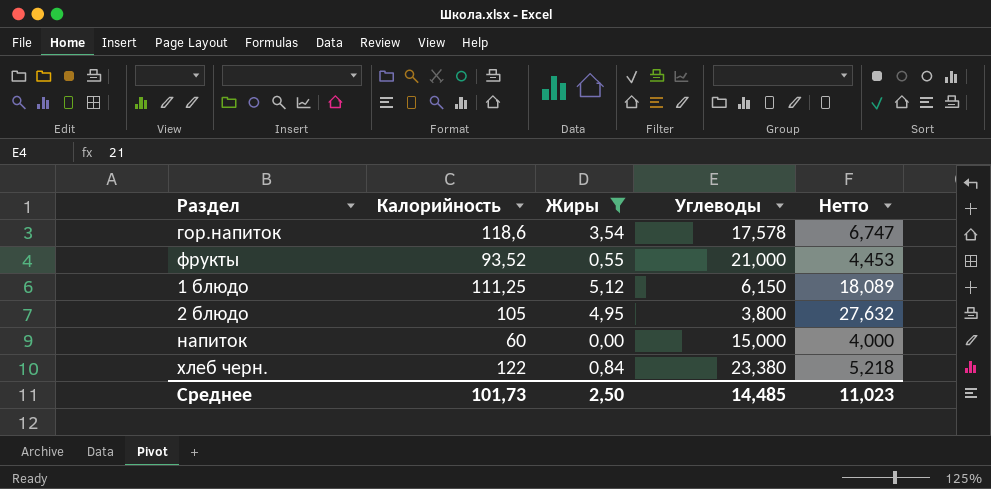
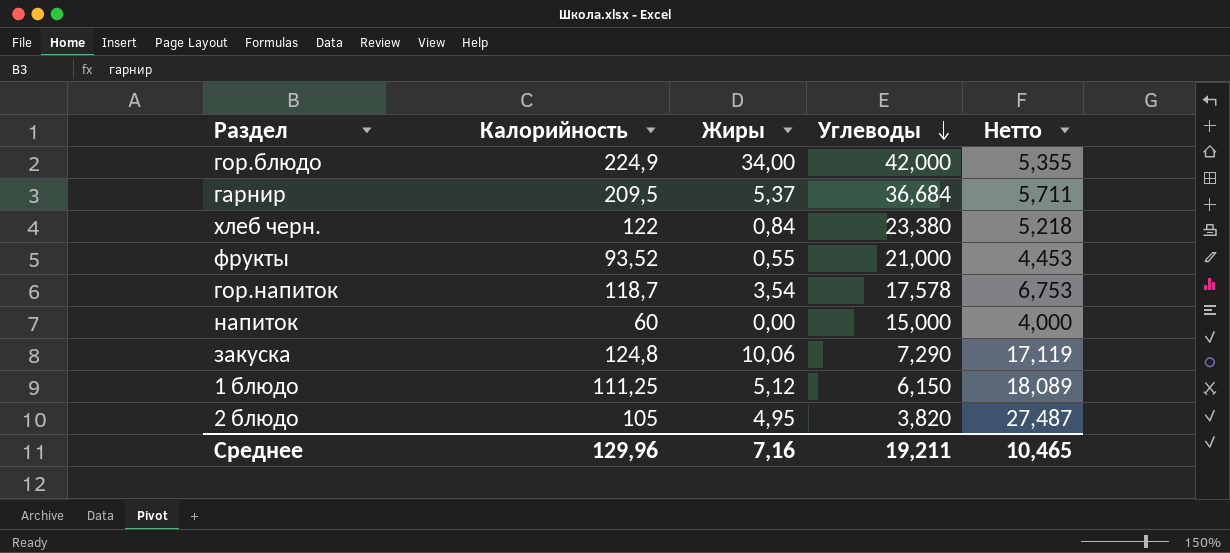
filter: Жиры <= 5,12 -> none
row order: none -> Углеводы descending
гор.напиток | Калорийность: 118,6 -> 118,7
гор.напиток | Нетто: 6,747 -> 6,753
2 блюдо | Углеводы: 3,800 -> 3,820
2 блюдо | Нетто: 27,632 -> 27,487
Среднее | Калорийность: 101,73 -> 129,96
Среднее | Жиры: 2,50 -> 7,16
Среднее | Углеводы: 14,485 -> 19,211
Среднее | Нетто: 11,023 -> 10,465

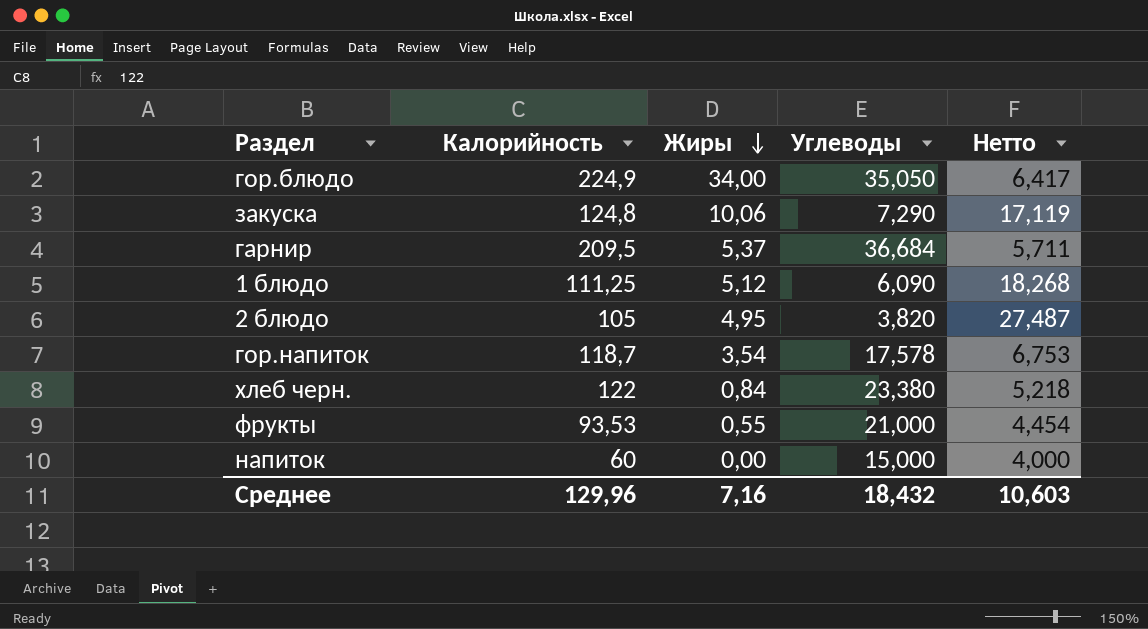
row order: Углеводы descending -> Жиры descending
гор.блюдо | Углеводы: 42,000 -> 35,050
гор.блюдо | Нетто: 5,355 -> 6,417
1 блюдо | Углеводы: 6,150 -> 6,090
1 блюдо | Нетто: 18,089 -> 18,268
фрукты | Калорийность: 93,52 -> 93,53
фрукты | Нетто: 4,453 -> 4,454
Среднее | Углеводы: 19,211 -> 18,432
Среднее | Нетто: 10,465 -> 10,603

